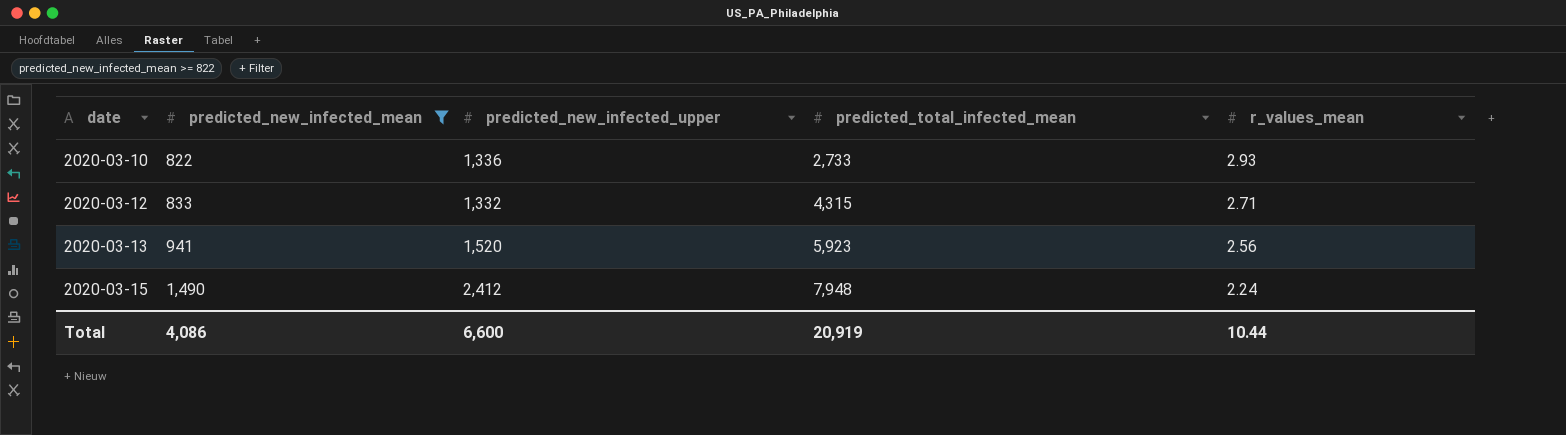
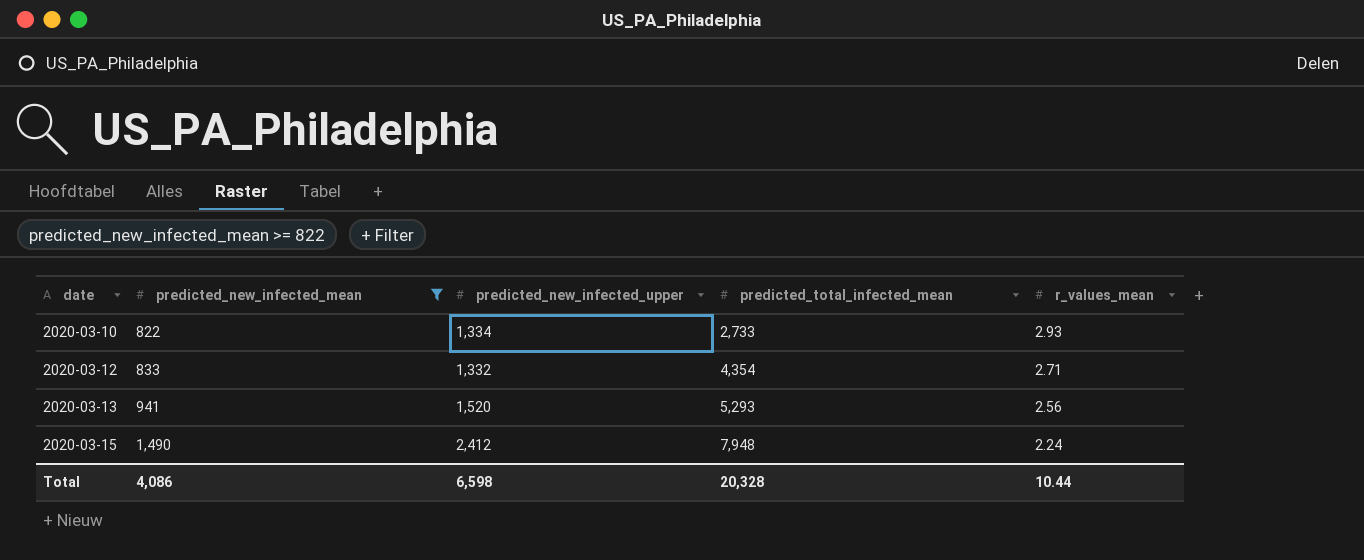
2020-03-10 | predicted_new_infected_upper: 1,336 -> 1,334
2020-03-12 | predicted_total_infected_mean: 4,315 -> 4,354
2020-03-13 | predicted_total_infected_mean: 5,923 -> 5,293
Total | predicted_new_infected_upper: 6,600 -> 6,598
Total | predicted_total_infected_mean: 20,919 -> 20,328

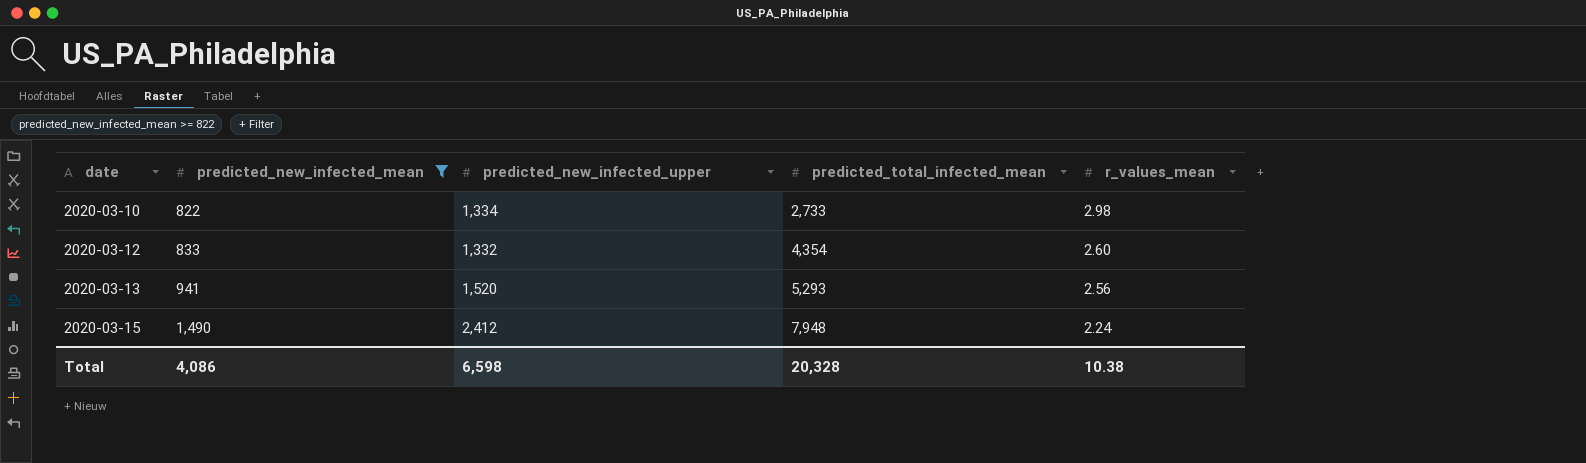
2020-03-10 | r_values_mean: 2.93 -> 2.98
2020-03-12 | r_values_mean: 2.71 -> 2.60
Total | r_values_mean: 10.44 -> 10.38

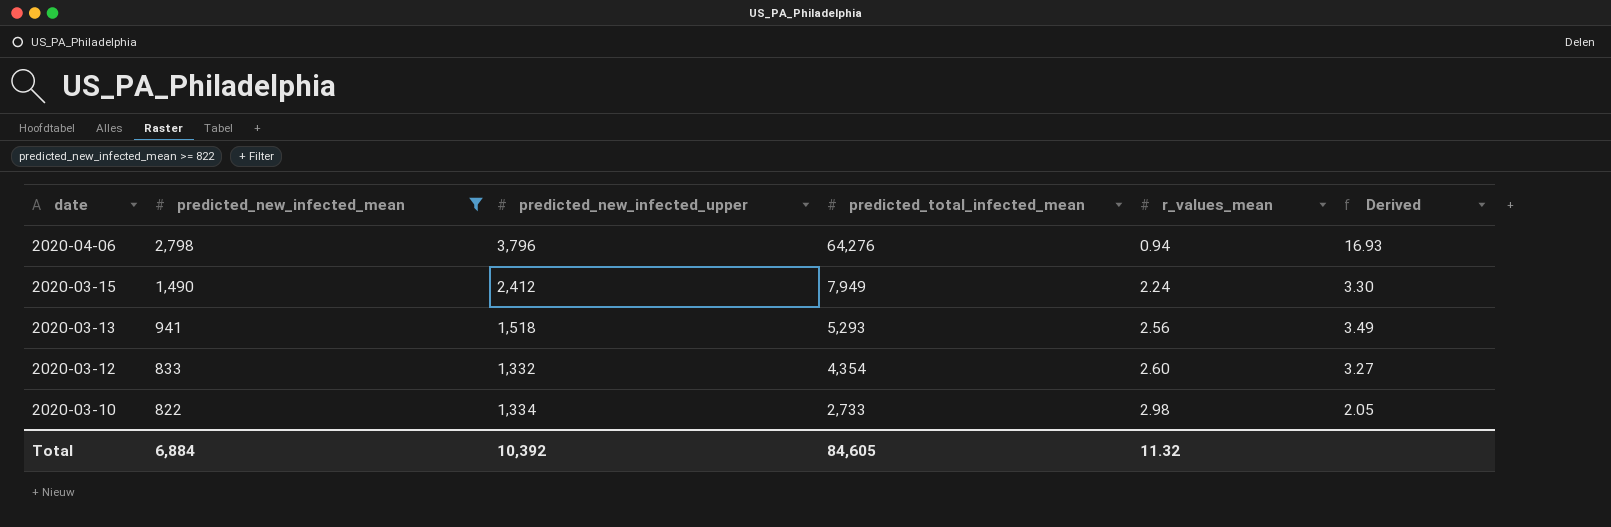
row order: date ascending -> date descending
column Derived | formula: none -> [predicted_total_infected_mean] / [predicted_new_infected_upper]
row 2020-04-06: none -> 2,798 | 3,796 | 64,276 | 0.94 | 16.93
2020-03-15 | predicted_total_infected_mean: 7,948 -> 7,949
2020-03-13 | predicted_new_infected_upper: 1,520 -> 1,518
Total | predicted_new_infected_mean: 4,086 -> 6,884
Total | predicted_new_infected_upper: 6,598 -> 10,392
Total | predicted_total_infected_mean: 20,328 -> 84,605
Total | r_values_mean: 10.38 -> 11.32

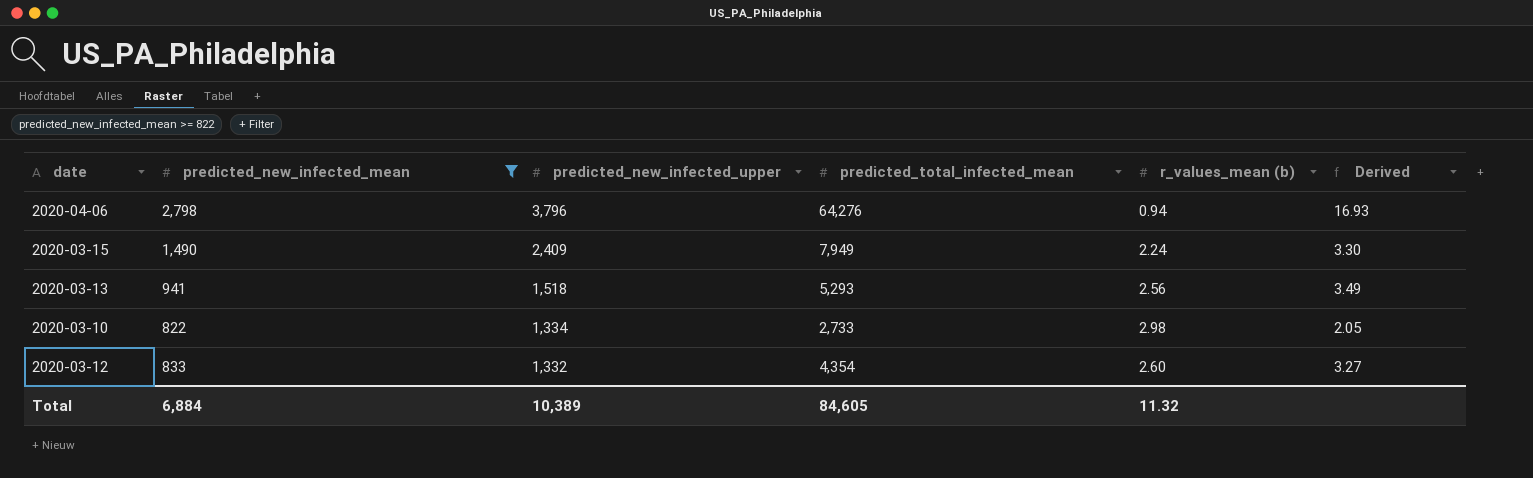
row order: date descending -> predicted_new_infected_upper descending
column name: r_values_mean -> r_values_mean (b)
2020-03-15 | predicted_new_infected_upper: 2,412 -> 2,409
Total | predicted_new_infected_upper: 10,392 -> 10,389

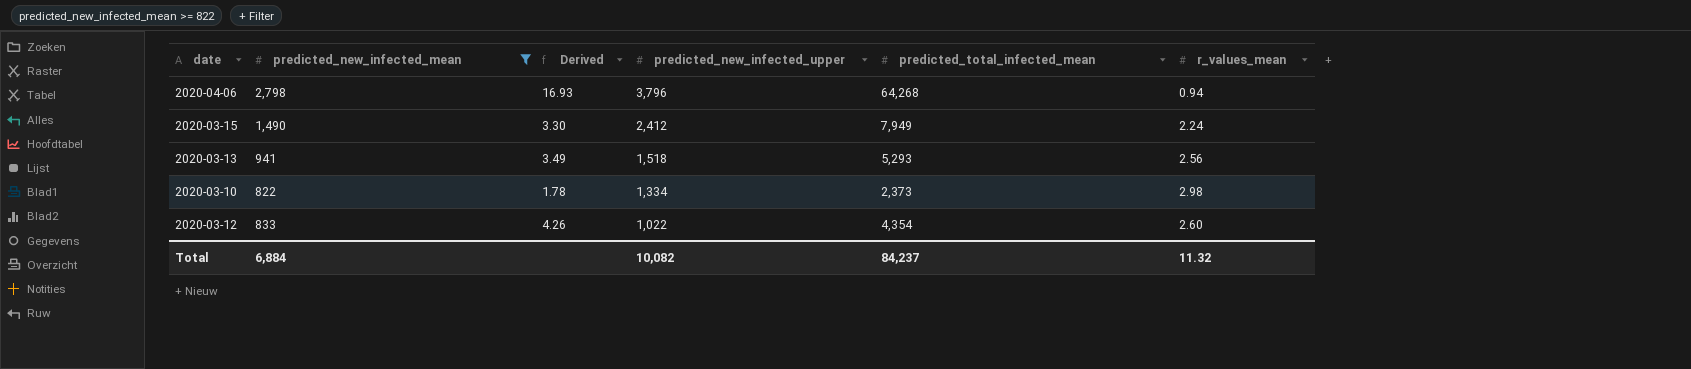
column Derived | position: 6 -> 3
column name: r_values_mean (b) -> r_values_mean
2020-04-06 | predicted_total_infected_mean: 64,276 -> 64,268
2020-03-15 | predicted_new_infected_upper: 2,409 -> 2,412
2020-03-10 | Derived: 2.05 -> 1.78
2020-03-10 | predicted_total_infected_mean: 2,733 -> 2,373
2020-03-12 | Derived: 3.27 -> 4.26
2020-03-12 | predicted_new_infected_upper: 1,332 -> 1,022
Total | predicted_new_infected_upper: 10,389 -> 10,082
Total | predicted_total_infected_mean: 84,605 -> 84,237

